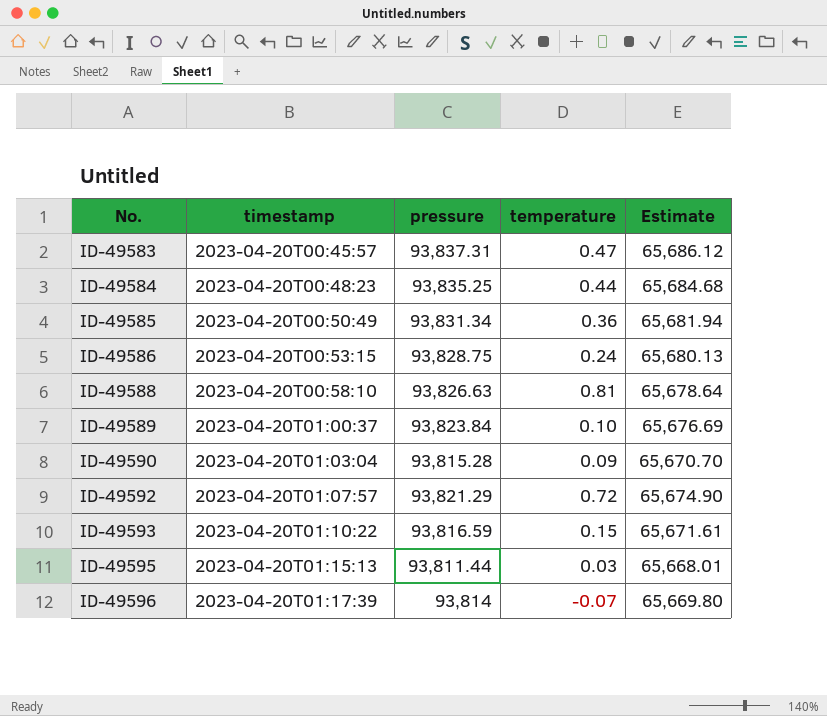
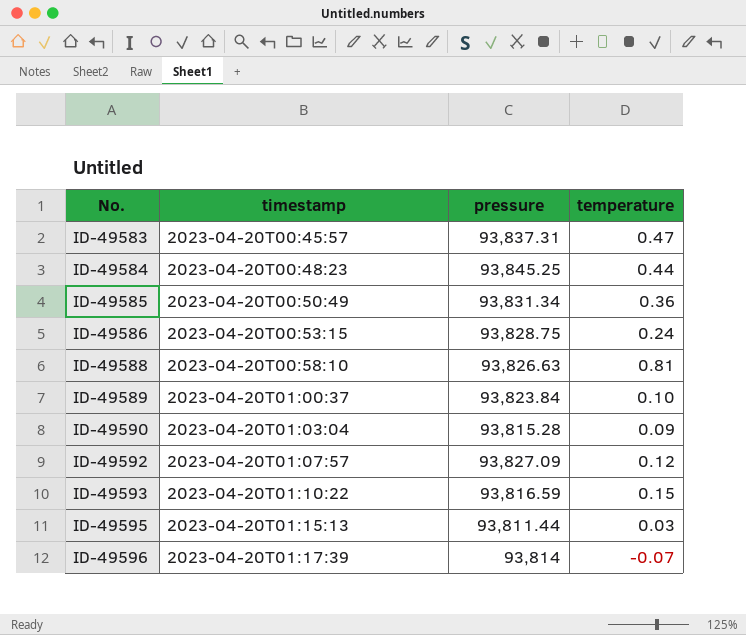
column Estimate | formula: [pressure] * 0.7 -> none
ID-49584 | pressure: 93,835.25 -> 93,845.25
ID-49592 | pressure: 93,821.29 -> 93,827.09
ID-49592 | temperature: 0.72 -> 0.12

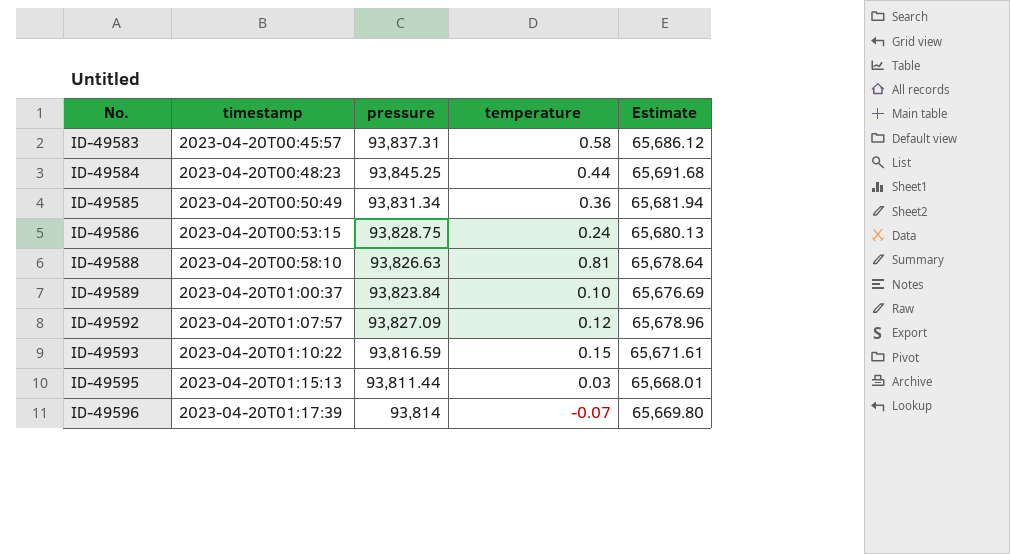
column Estimate | formula: none -> [pressure] * 0.7
row ID-49590: 2023-04-20T01:03:04 | 93,815.28 | 0.09 -> none
ID-49583 | temperature: 0.47 -> 0.58

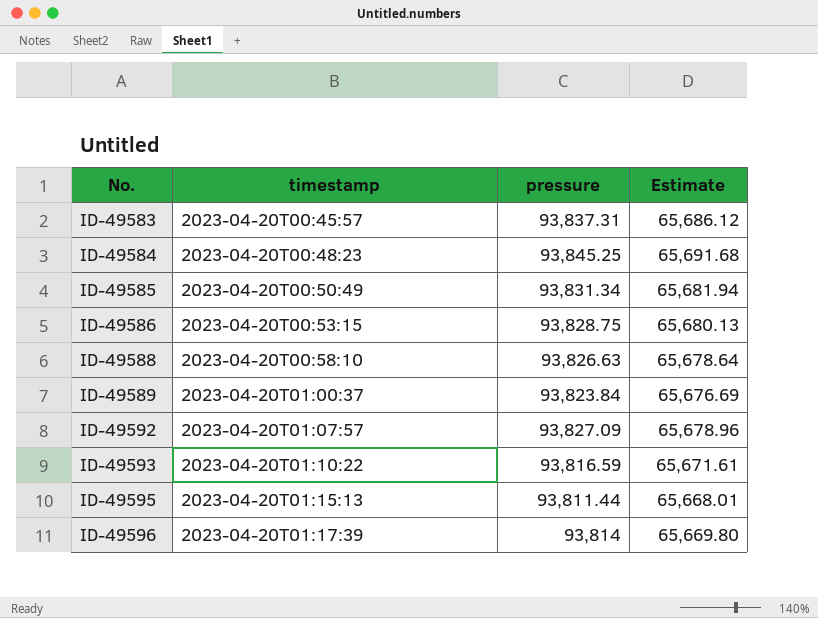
column temperature | position: 4 -> none

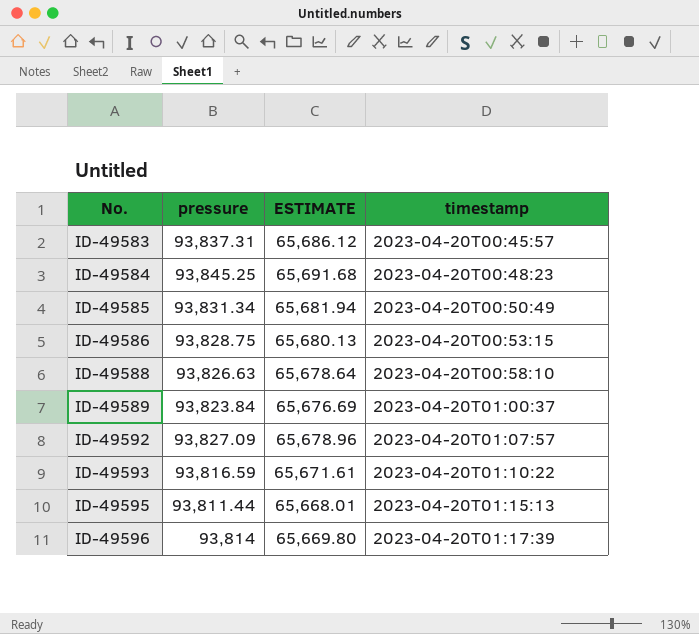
column name: Estimate -> ESTIMATE
column timestamp | position: 2 -> 4

